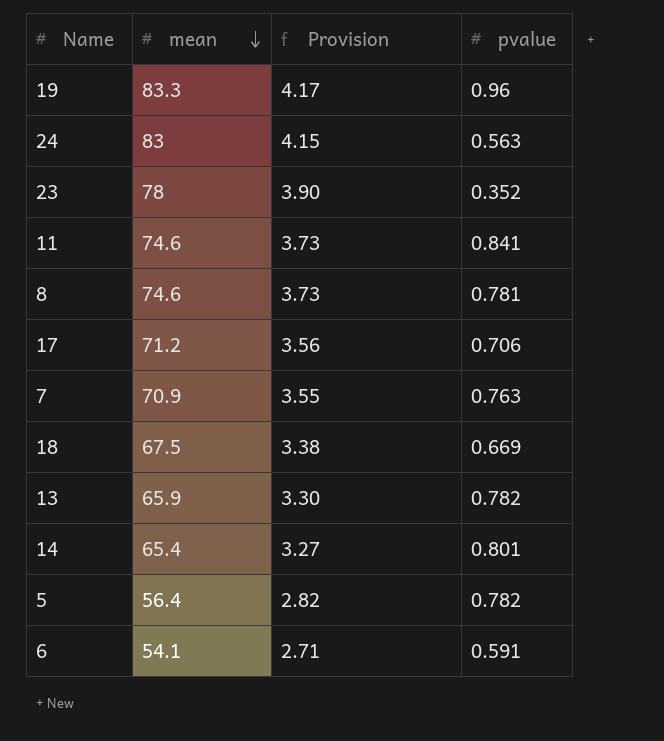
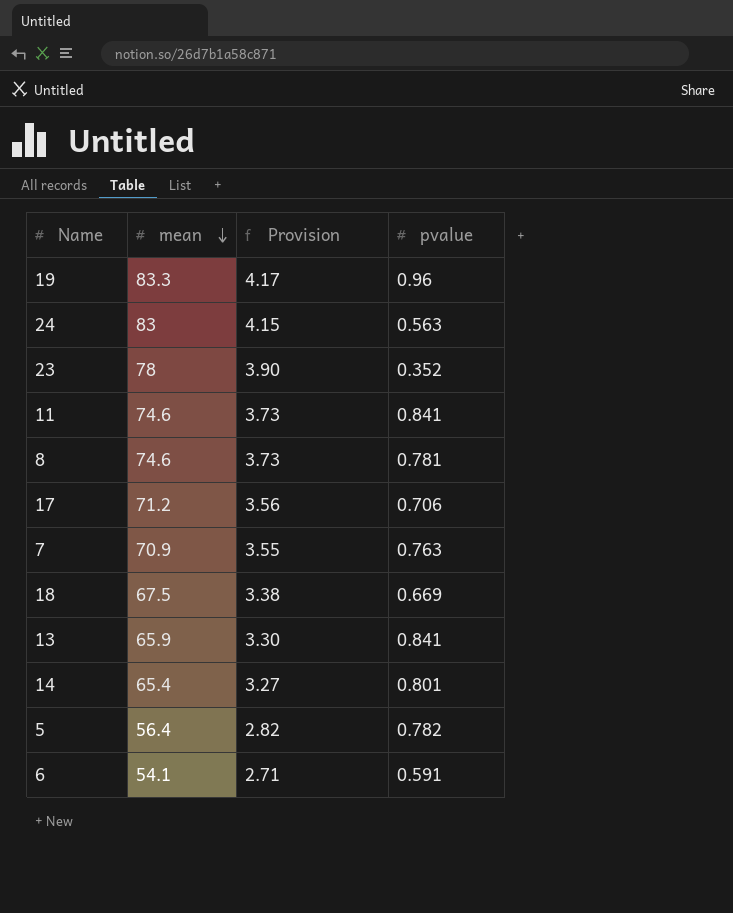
13 | pvalue: 0.782 -> 0.841

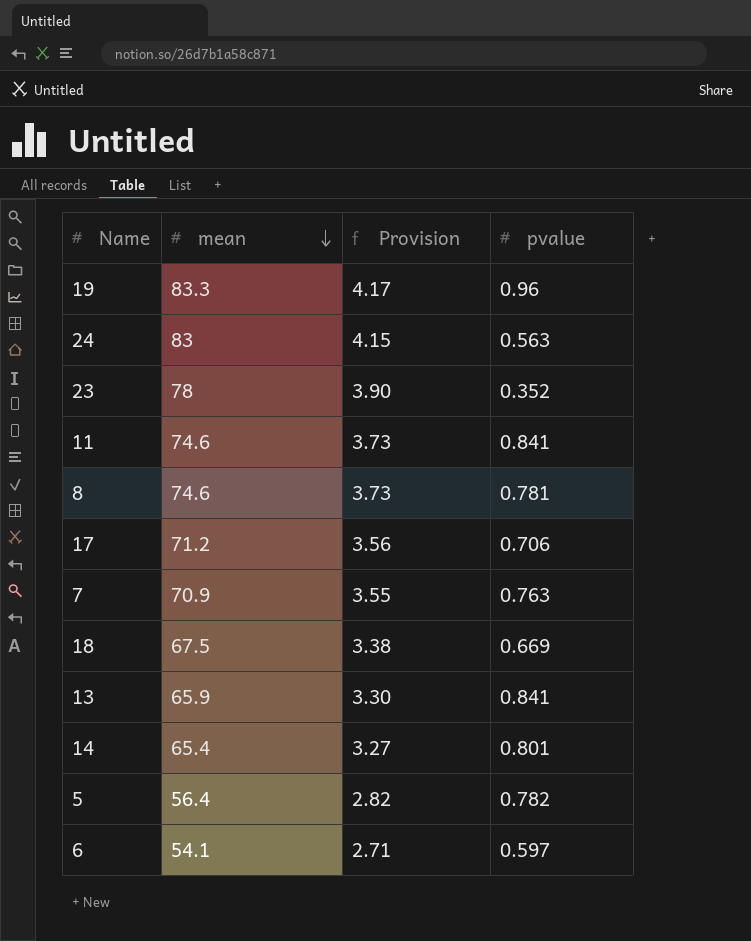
6 | pvalue: 0.591 -> 0.597

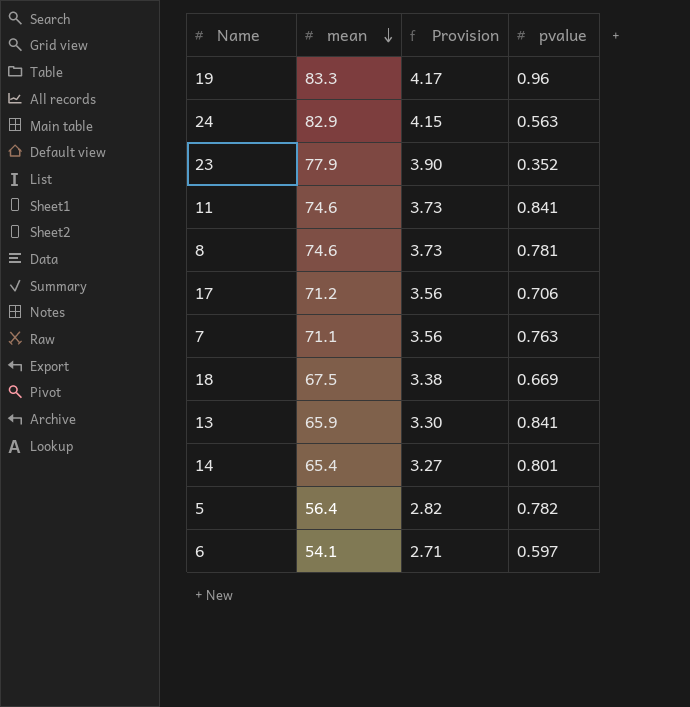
24 | mean: 83 -> 82.9
23 | mean: 78 -> 77.9
7 | mean: 70.9 -> 71.1
7 | Provision: 3.55 -> 3.56

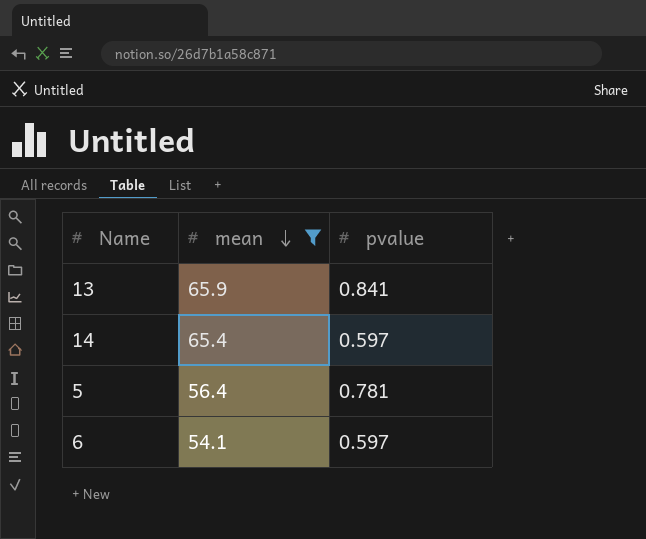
filter: none -> mean <= 65.9
column Provision | formula: [mean] * 0.05 -> none
14 | pvalue: 0.801 -> 0.597
5 | pvalue: 0.782 -> 0.781

